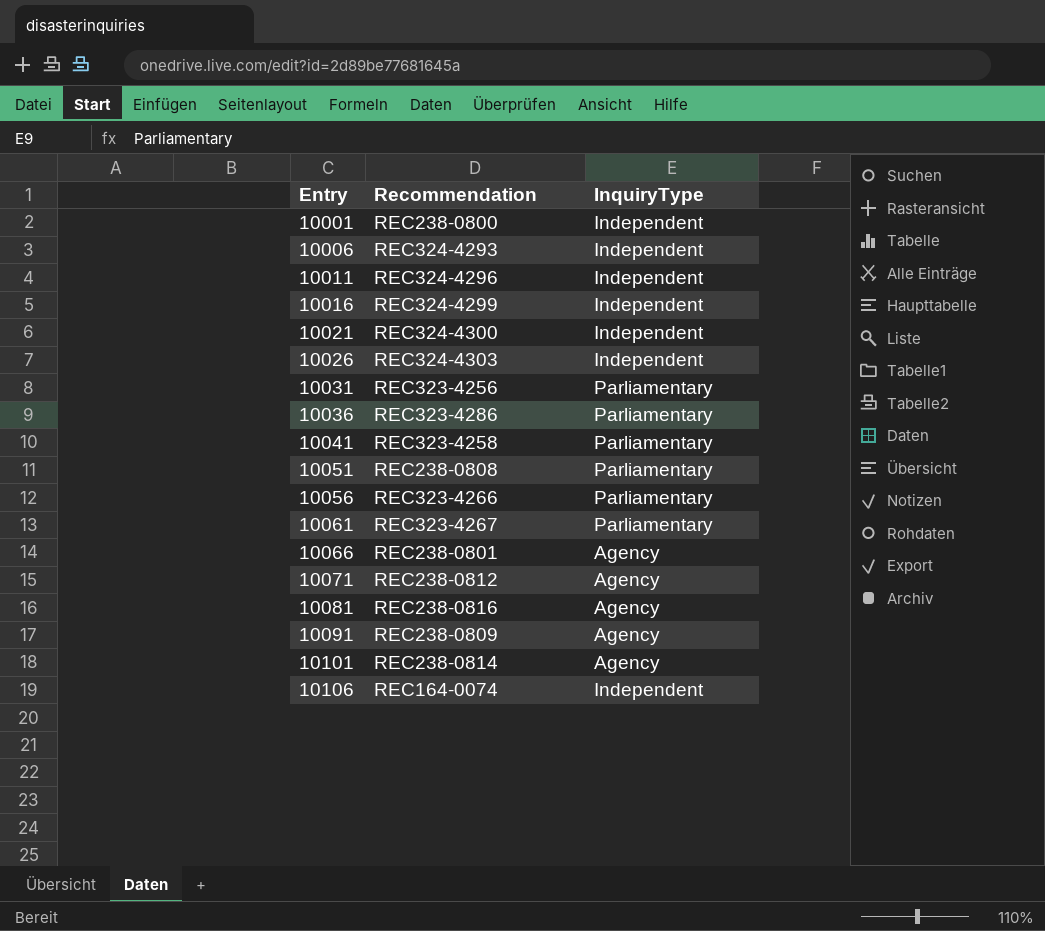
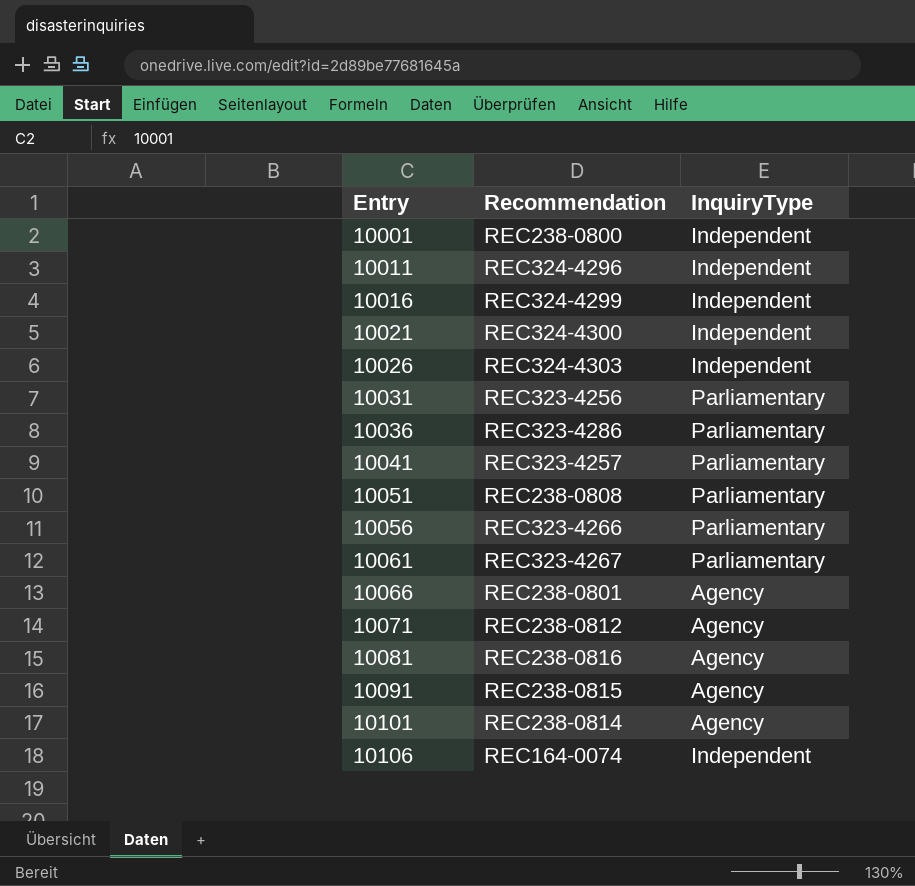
row 10006: REC324-4293 | Independent -> none
10041 | Recommendation: REC323-4258 -> REC323-4257
10091 | Recommendation: REC238-0809 -> REC238-0815

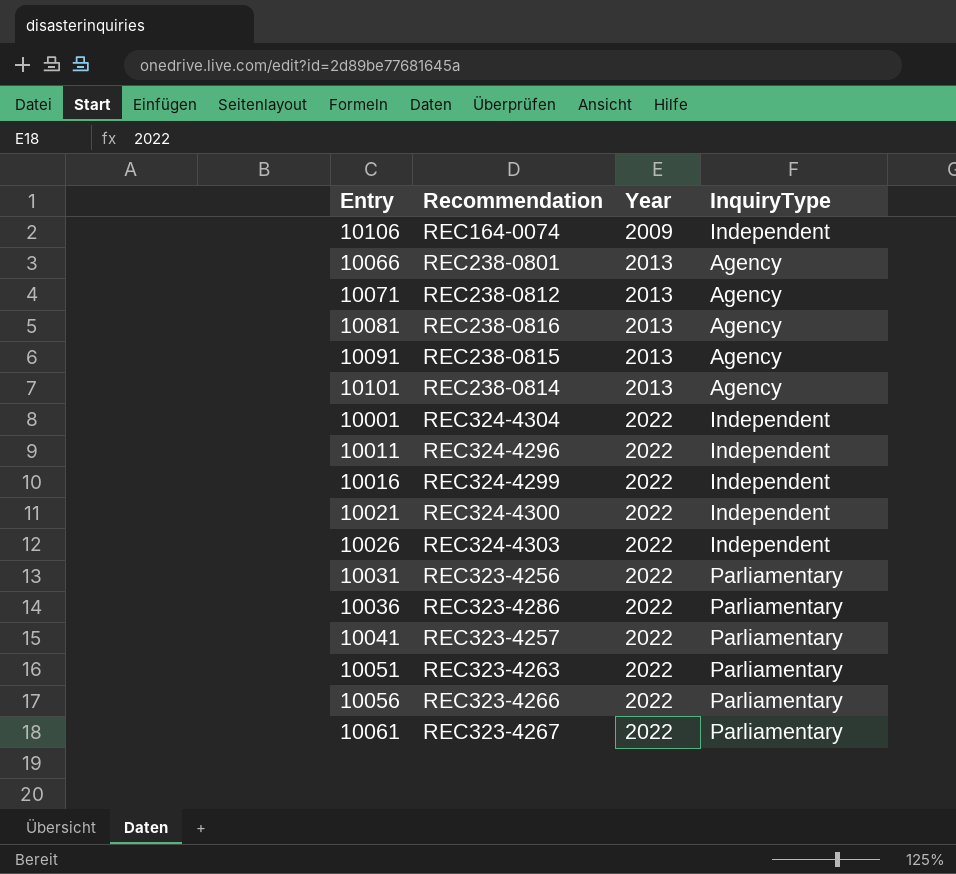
row order: Entry ascending -> Year ascending
column Year | position: none -> 3
10001 | Recommendation: REC238-0800 -> REC324-4304
10051 | Recommendation: REC238-0808 -> REC323-4263

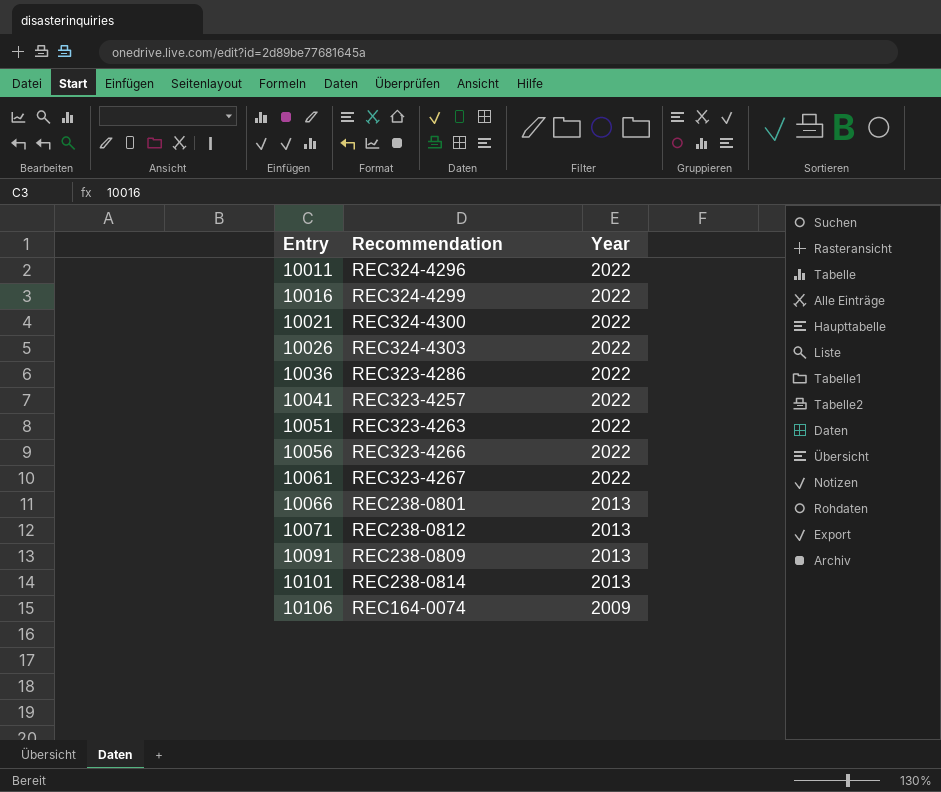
row order: Year ascending -> Entry ascending
column InquiryType | position: 4 -> none
row 10081: REC238-0816 | 2013 | Agency -> none
row 10001: REC324-4304 | 2022 | Independent -> none
row 10031: REC323-4256 | 2022 | Parliamentary -> none
10091 | Recommendation: REC238-0815 -> REC238-0809

